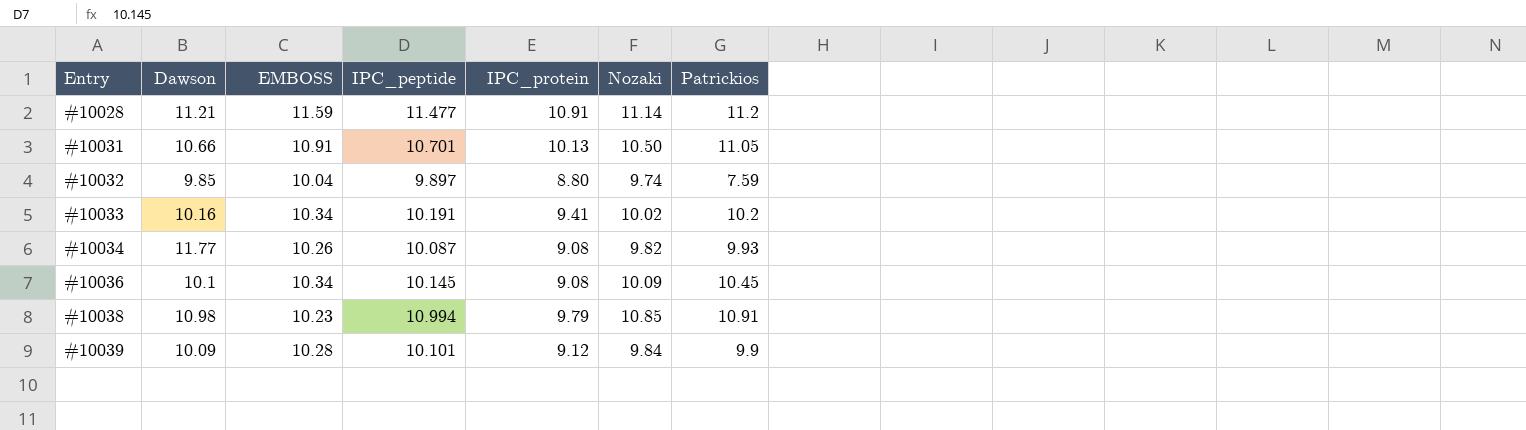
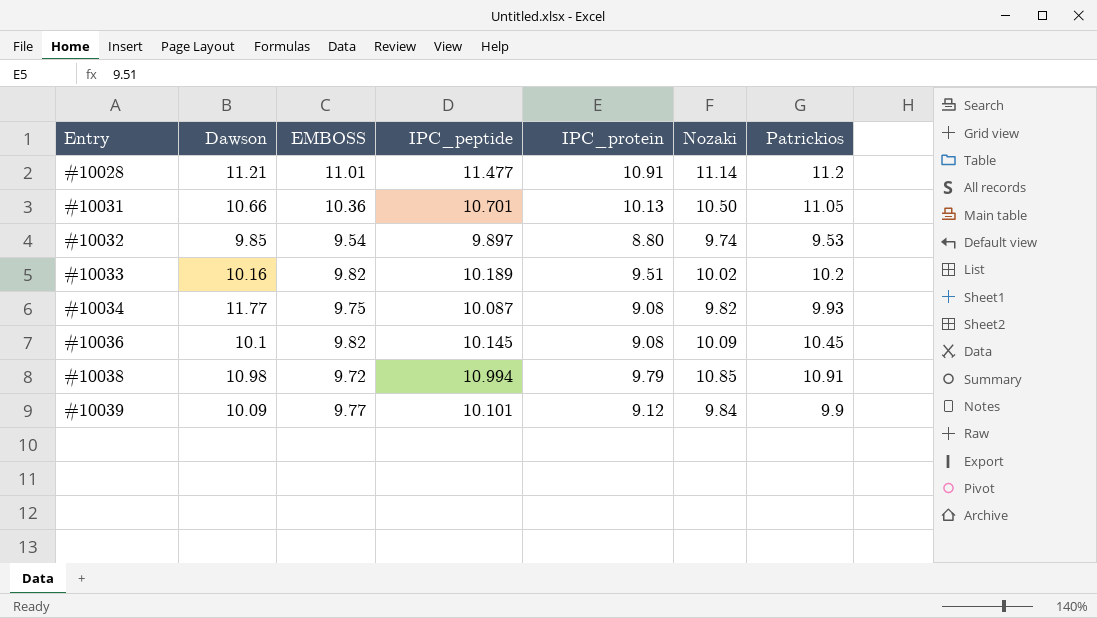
#10028 | EMBOSS: 11.59 -> 11.01
#10031 | EMBOSS: 10.91 -> 10.36
#10032 | EMBOSS: 10.04 -> 9.54
#10032 | Patrickios: 7.59 -> 9.53
#10033 | EMBOSS: 10.34 -> 9.82
#10033 | IPC_peptide: 10.191 -> 10.189
#10033 | IPC_protein: 9.41 -> 9.51
#10034 | EMBOSS: 10.26 -> 9.75
#10036 | EMBOSS: 10.34 -> 9.82
#10038 | EMBOSS: 10.23 -> 9.72
#10039 | EMBOSS: 10.28 -> 9.77

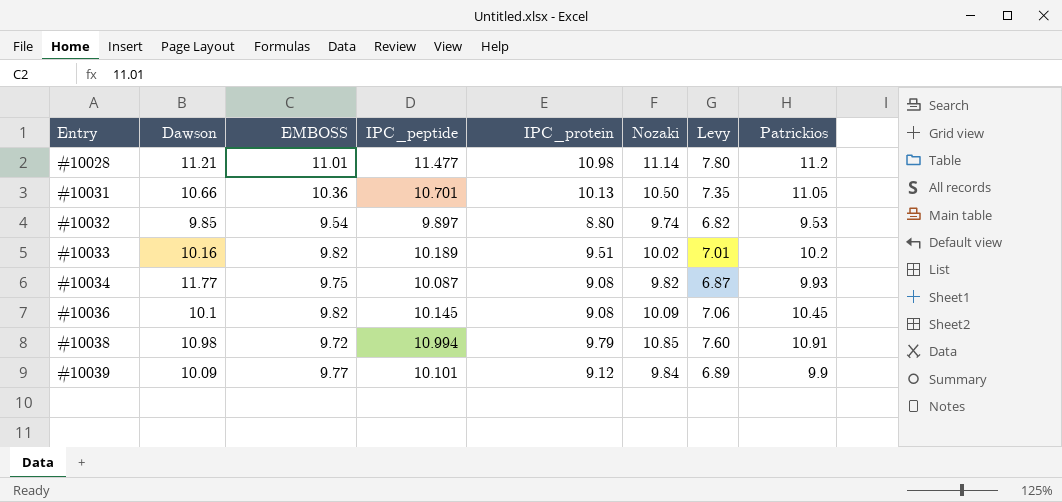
column Levy | formula: none -> [Nozaki] * 0.7
#10028 | IPC_protein: 10.91 -> 10.98

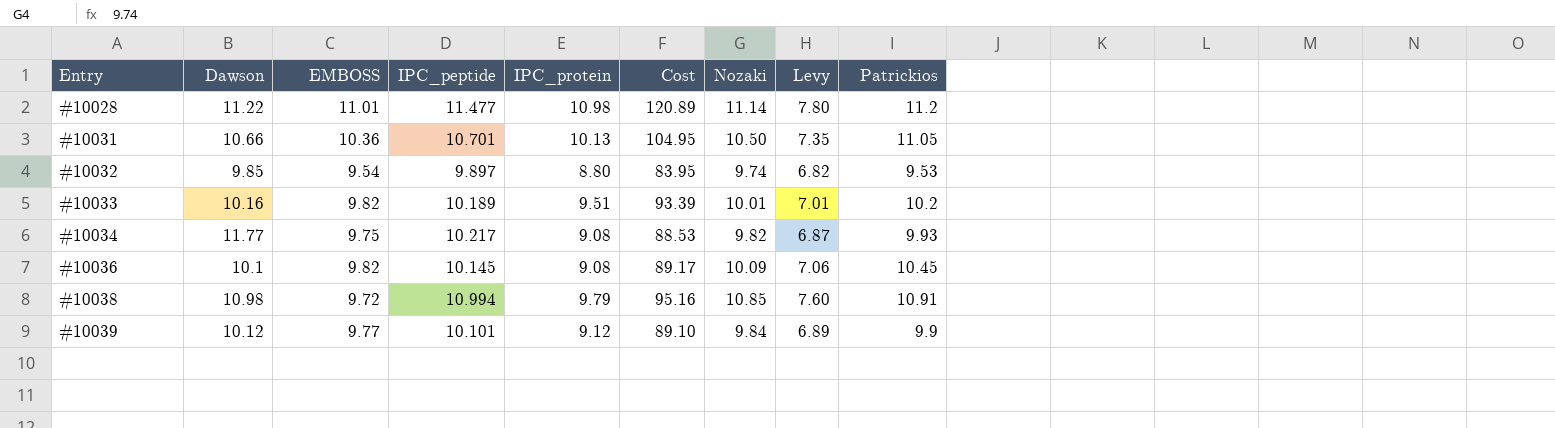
column Cost | formula: none -> [EMBOSS] * [IPC_protein]
#10028 | Dawson: 11.21 -> 11.22
#10033 | Nozaki: 10.02 -> 10.01
#10034 | IPC_peptide: 10.087 -> 10.217
#10039 | Dawson: 10.09 -> 10.12

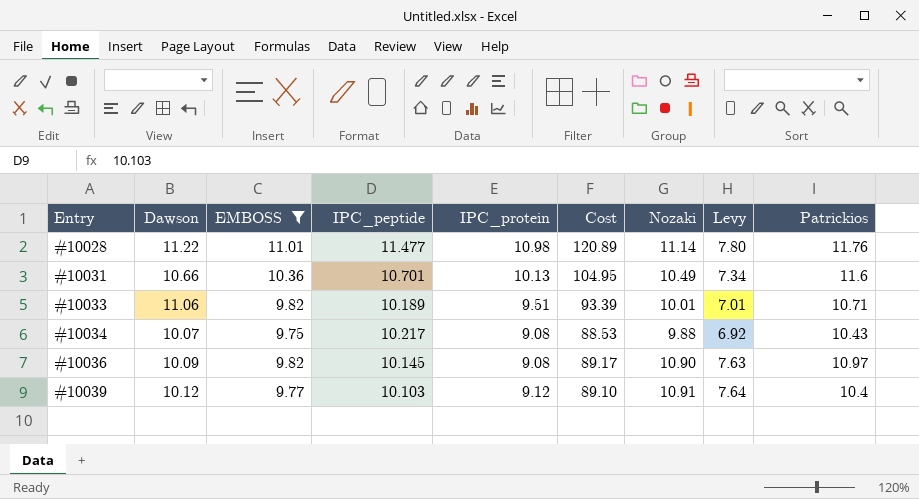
filter: none -> EMBOSS >= 9.75
#10028 | Patrickios: 11.2 -> 11.76
#10031 | Nozaki: 10.50 -> 10.49
#10031 | Levy: 7.35 -> 7.34
#10031 | Patrickios: 11.05 -> 11.6
#10033 | Dawson: 10.16 -> 11.06
#10033 | Patrickios: 10.2 -> 10.71
#10034 | Dawson: 11.77 -> 10.07
#10034 | Nozaki: 9.82 -> 9.88
#10034 | Levy: 6.87 -> 6.92
#10034 | Patrickios: 9.93 -> 10.43
#10036 | Dawson: 10.1 -> 10.09
#10036 | Nozaki: 10.09 -> 10.90
#10036 | Levy: 7.06 -> 7.63
#10036 | Patrickios: 10.45 -> 10.97
#10039 | IPC_peptide: 10.101 -> 10.103
#10039 | Nozaki: 9.84 -> 10.91
#10039 | Levy: 6.89 -> 7.64
#10039 | Patrickios: 9.9 -> 10.4

